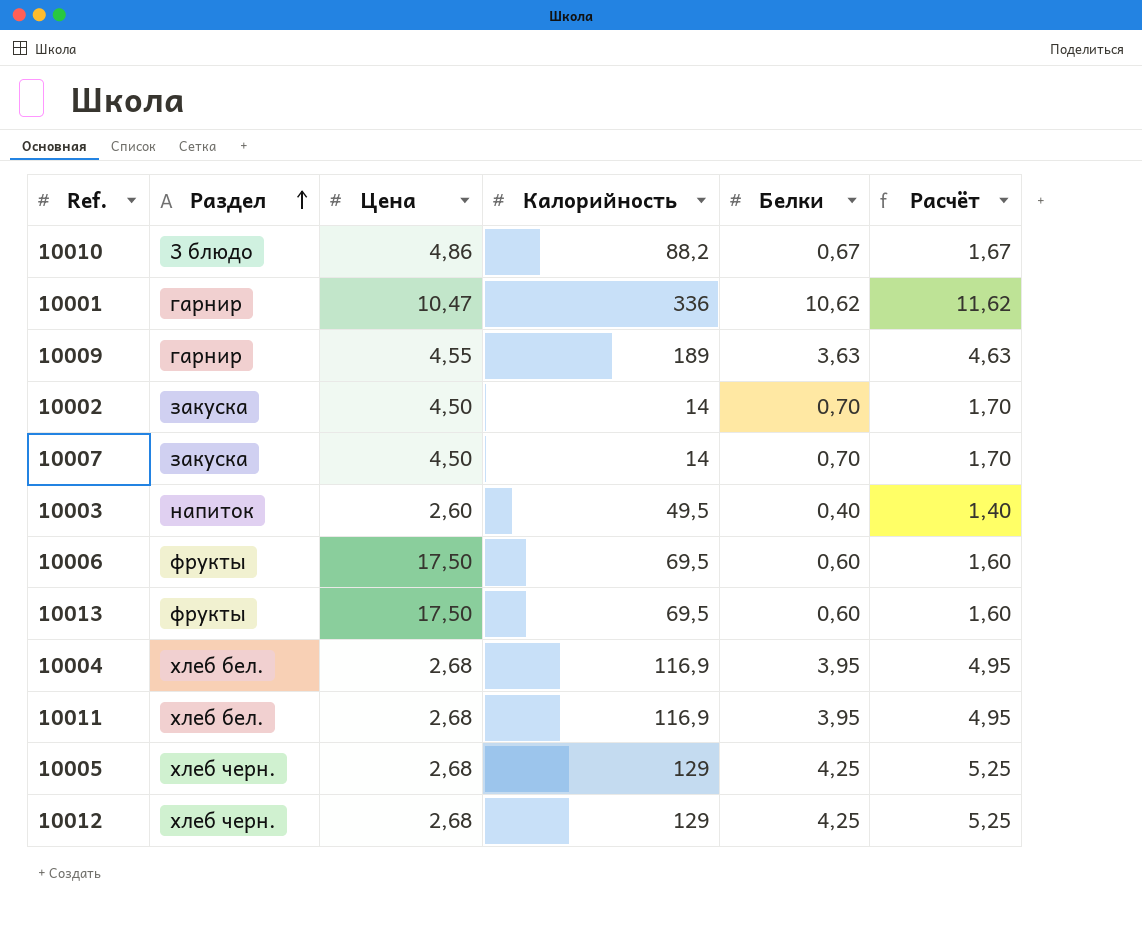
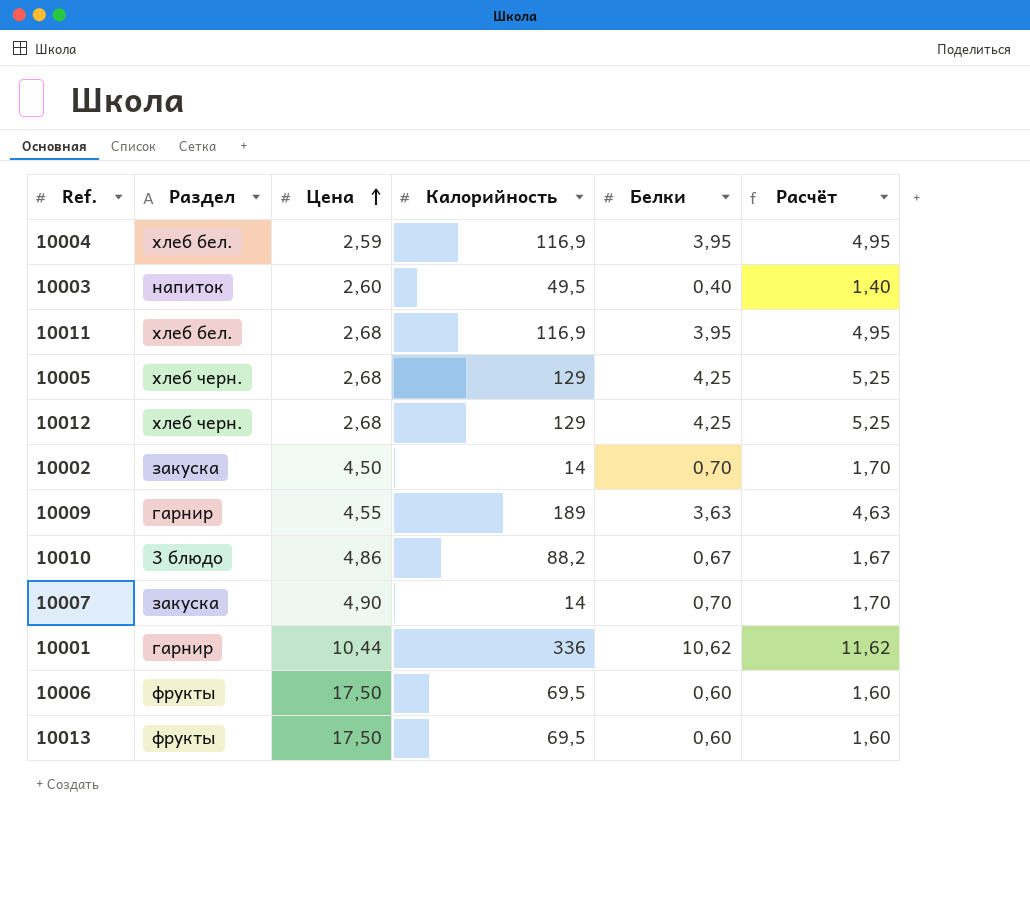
row order: Раздел ascending -> Цена ascending
10004 | Цена: 2,68 -> 2,59
10007 | Цена: 4,50 -> 4,90
10001 | Цена: 10,47 -> 10,44

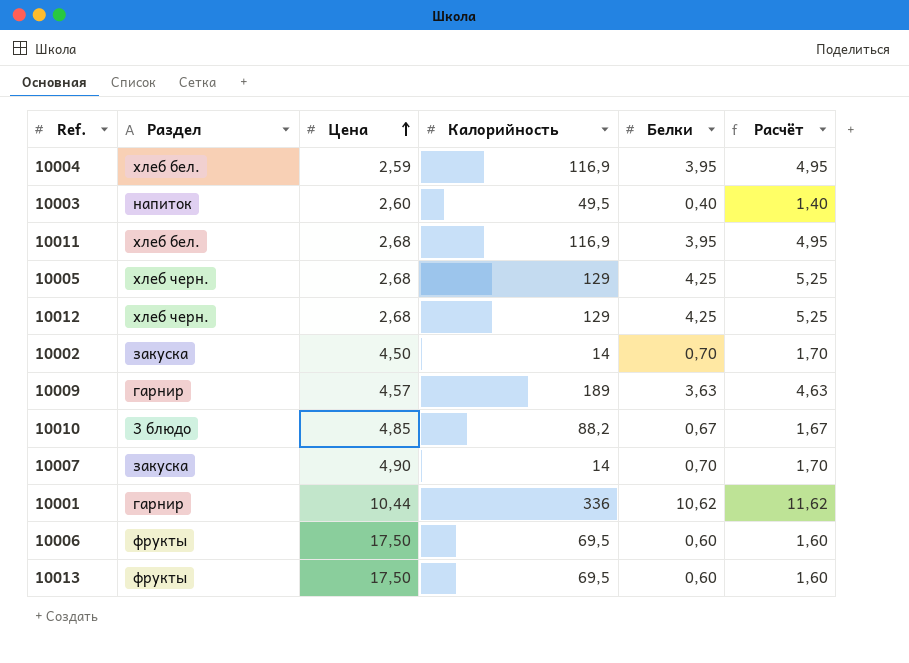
10009 | Цена: 4,55 -> 4,57
10010 | Цена: 4,86 -> 4,85

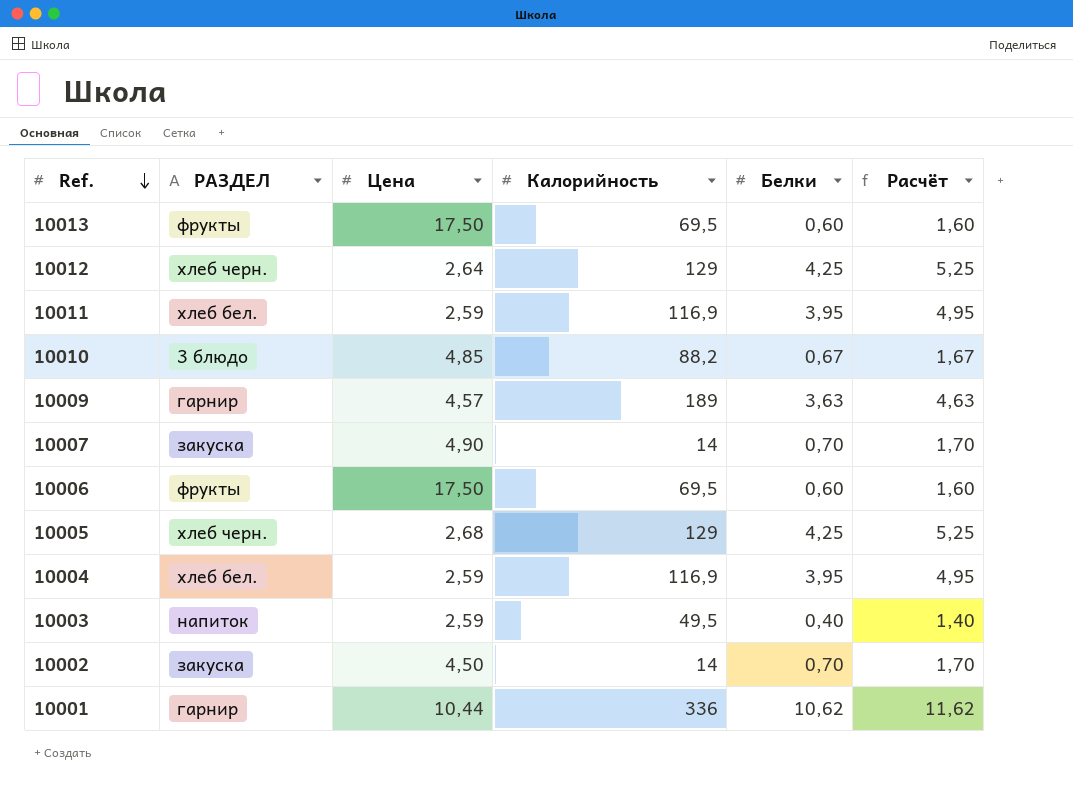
row order: Цена ascending -> Ref. descending
column name: Раздел -> РАЗДЕЛ
10012 | Цена: 2,68 -> 2,64
10011 | Цена: 2,68 -> 2,59
10003 | Цена: 2,60 -> 2,59

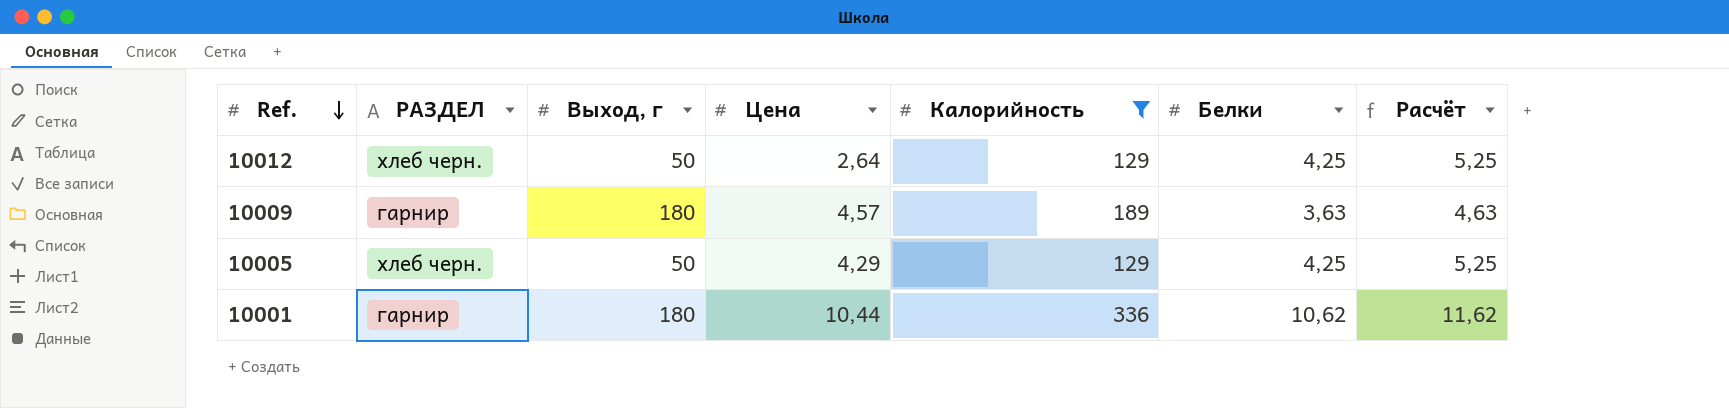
filter: none -> Калорийность >= 129
column Выход, г | position: none -> 3
10005 | Цена: 2,68 -> 4,29

